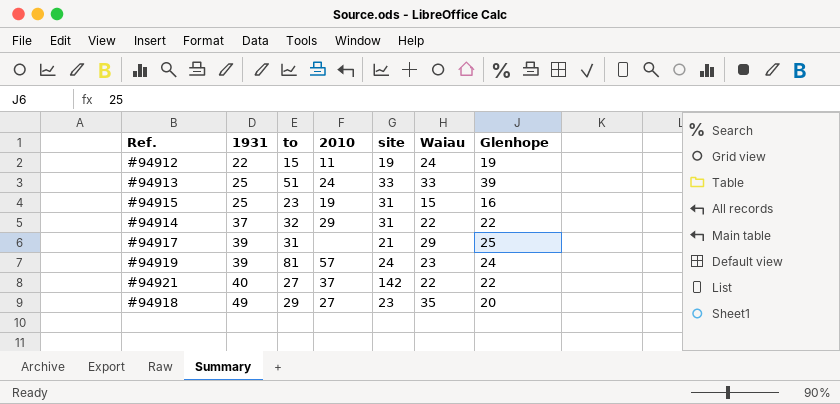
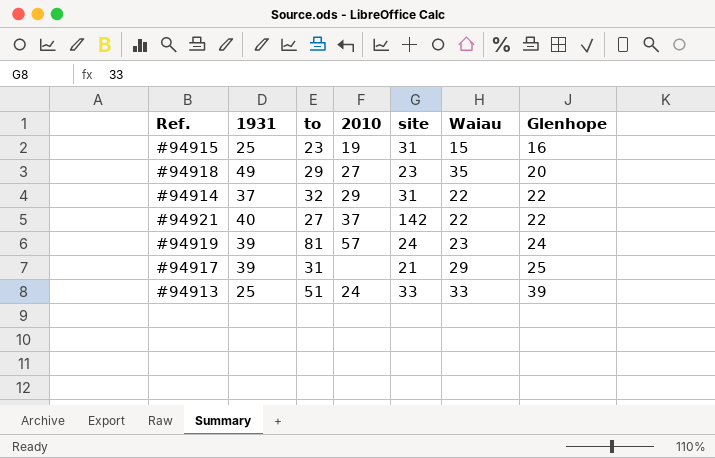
row order: 1931 ascending -> Glenhope ascending
row #94912: 22 | 15 | 11 | 19 | 24 | 19 -> none

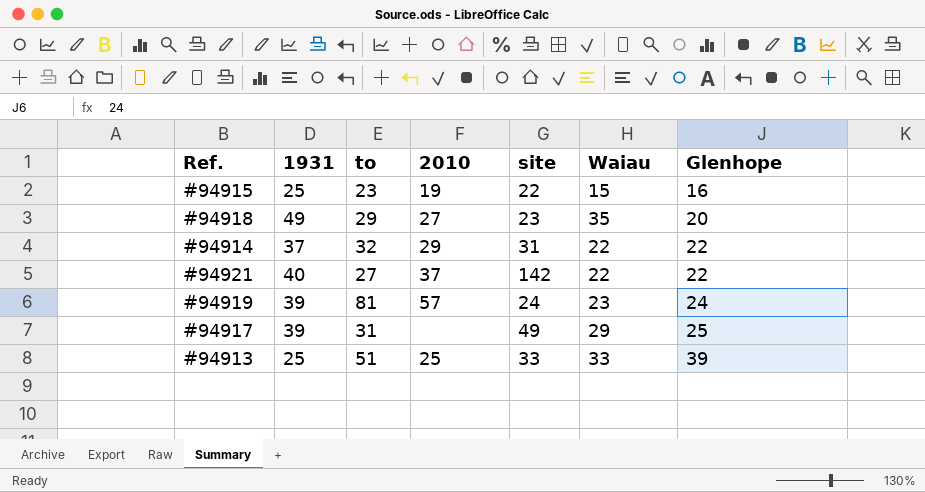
#94915 | site: 31 -> 22
#94917 | site: 21 -> 49
#94913 | 2010: 24 -> 25

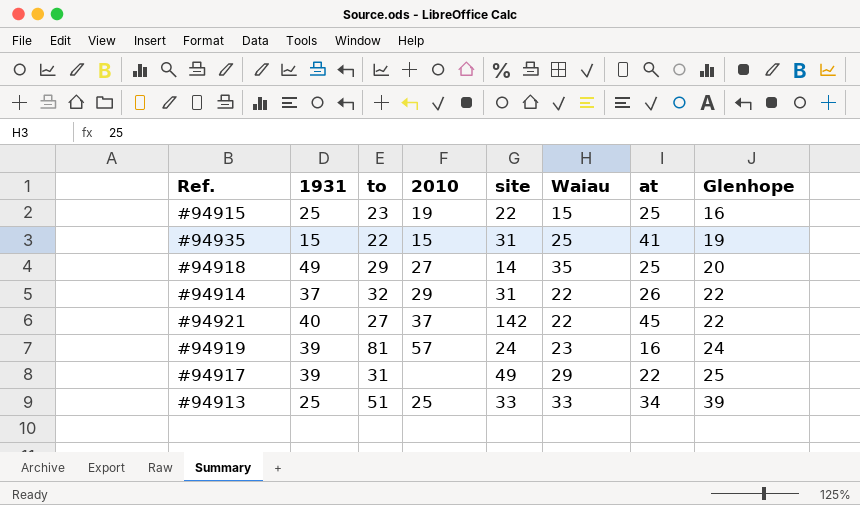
column at | position: none -> 7
row #94935: none -> 15 | 22 | 15 | 31 | 25 | 41 | 19
#94918 | site: 23 -> 14

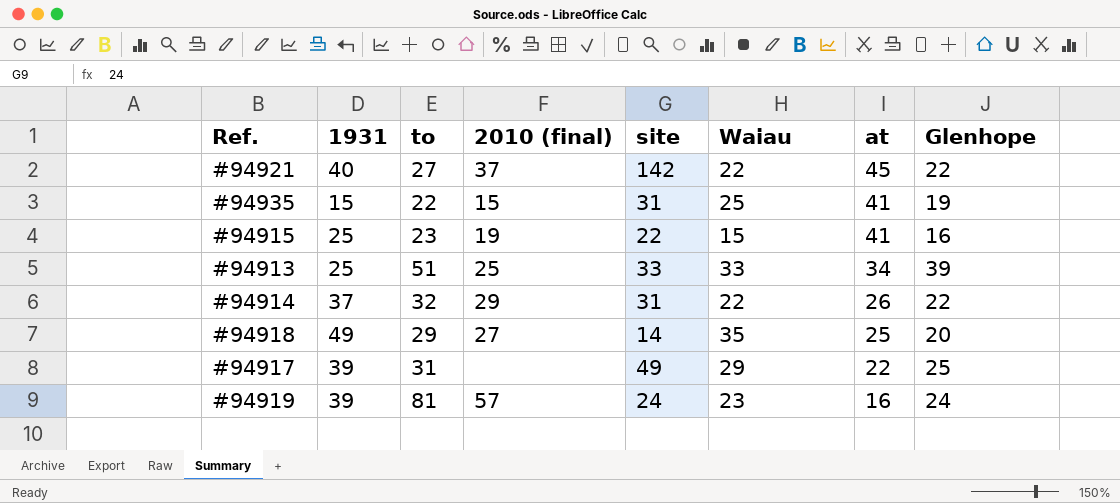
row order: Glenhope ascending -> at descending
column name: 2010 -> 2010 (final)
#94915 | at: 25 -> 41

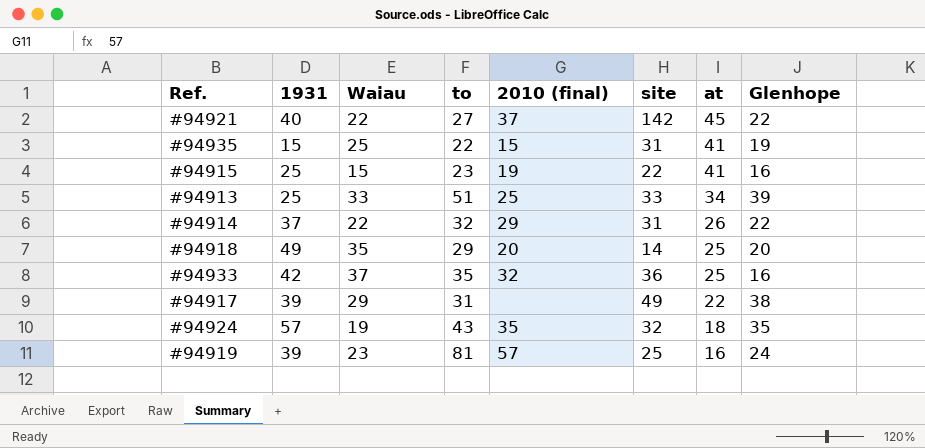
column Waiau | position: 6 -> 3
#94918 | 2010 (final): 27 -> 20
row #94933: none -> 42 | 37 | 35 | 32 | 36 | 25 | 16
#94917 | Glenhope: 25 -> 38
row #94924: none -> 57 | 19 | 43 | 35 | 32 | 18 | 35
#94919 | site: 24 -> 25

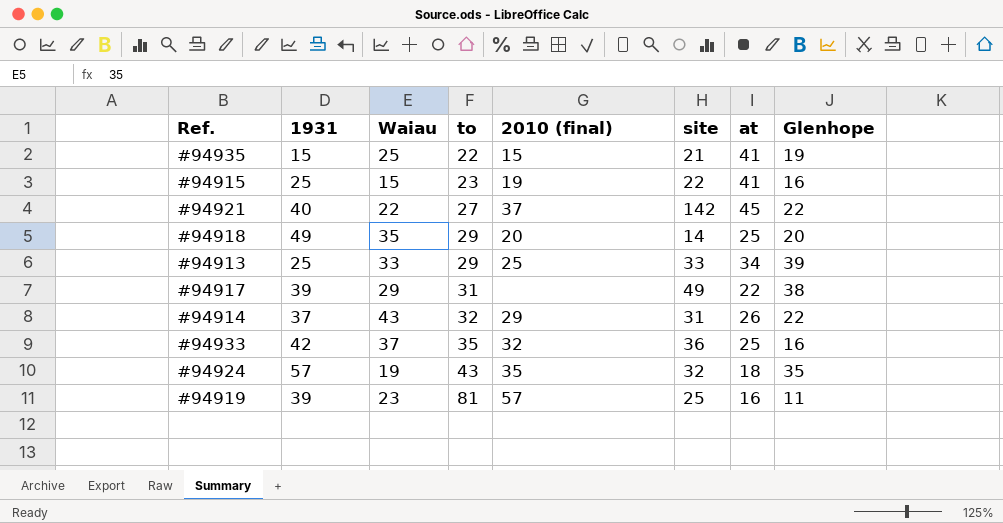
row order: at descending -> to ascending
#94935 | site: 31 -> 21
#94913 | to: 51 -> 29
#94914 | Waiau: 22 -> 43
#94919 | Glenhope: 24 -> 11

